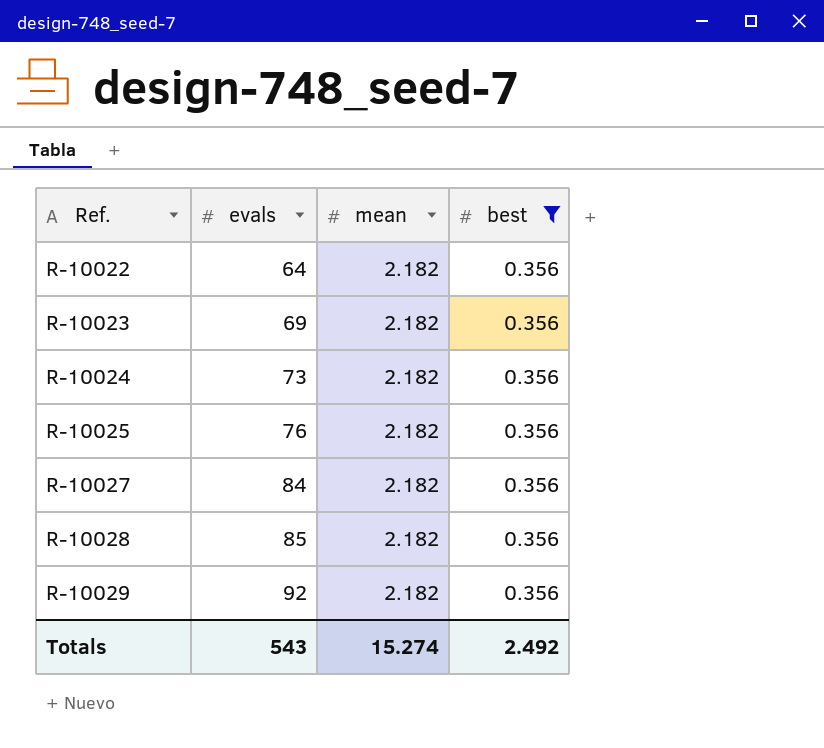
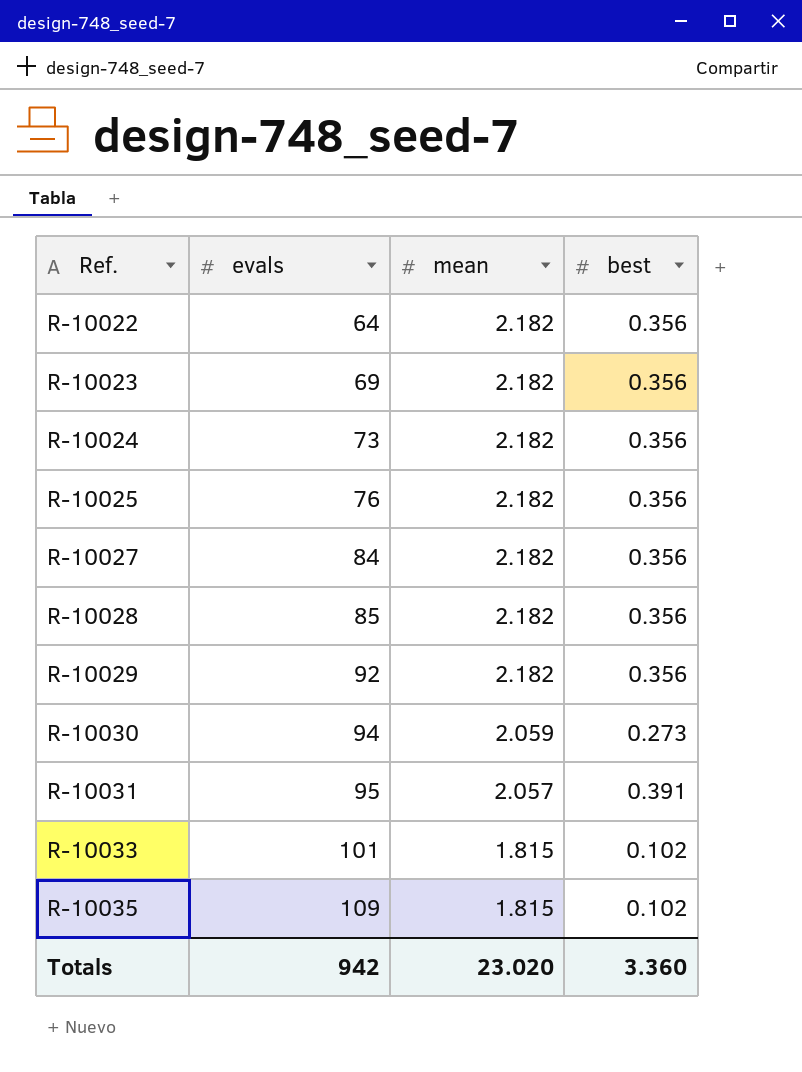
filter: best = 0.356 -> none
Totals | evals: 543 -> 942
Totals | mean: 15.274 -> 23.020
Totals | best: 2.492 -> 3.360

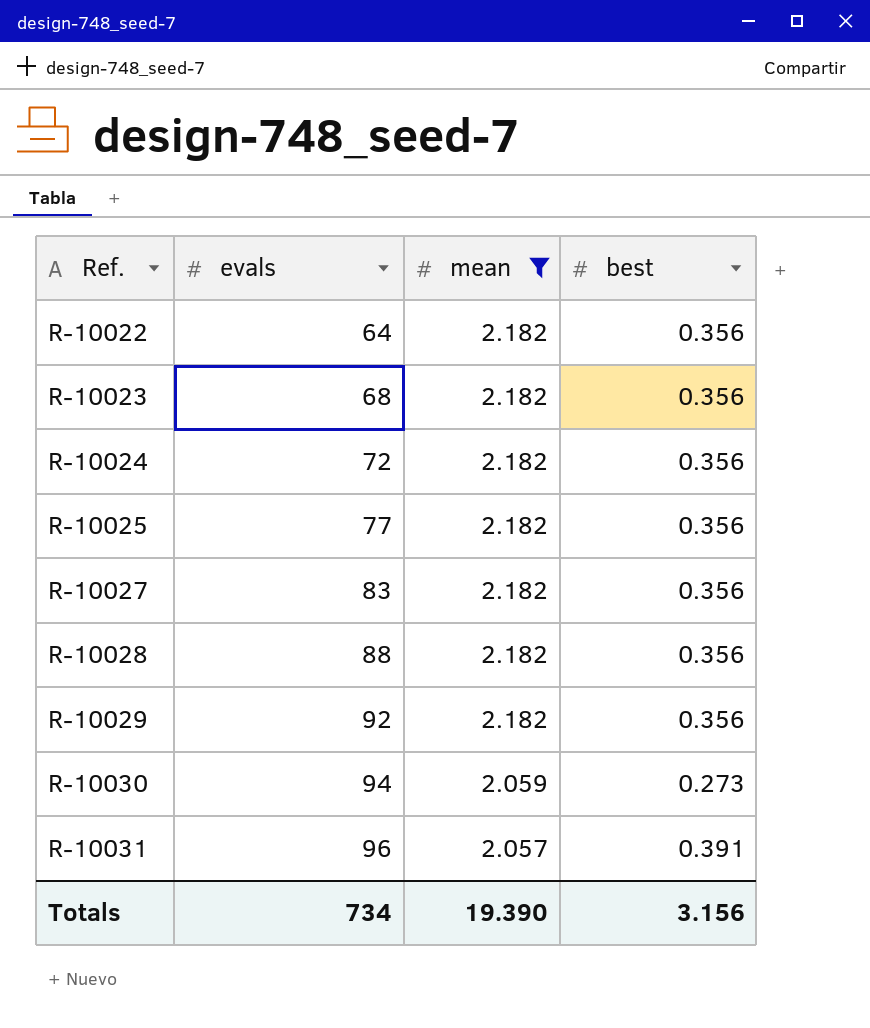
filter: none -> mean != 1.815
R-10023 | evals: 69 -> 68
R-10024 | evals: 73 -> 72
R-10025 | evals: 76 -> 77
R-10027 | evals: 84 -> 83
R-10028 | evals: 85 -> 88
R-10031 | evals: 95 -> 96
Totals | evals: 942 -> 734
Totals | mean: 23.020 -> 19.390
Totals | best: 3.360 -> 3.156

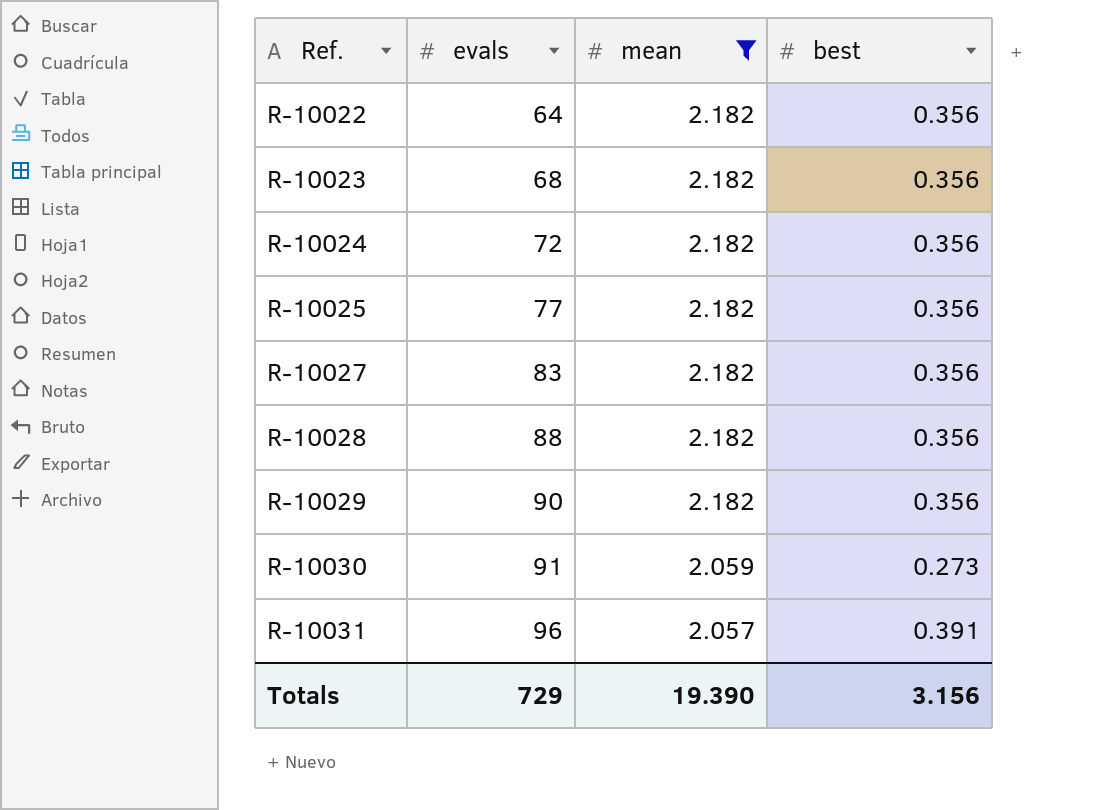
R-10029 | evals: 92 -> 90
R-10030 | evals: 94 -> 91
Totals | evals: 734 -> 729

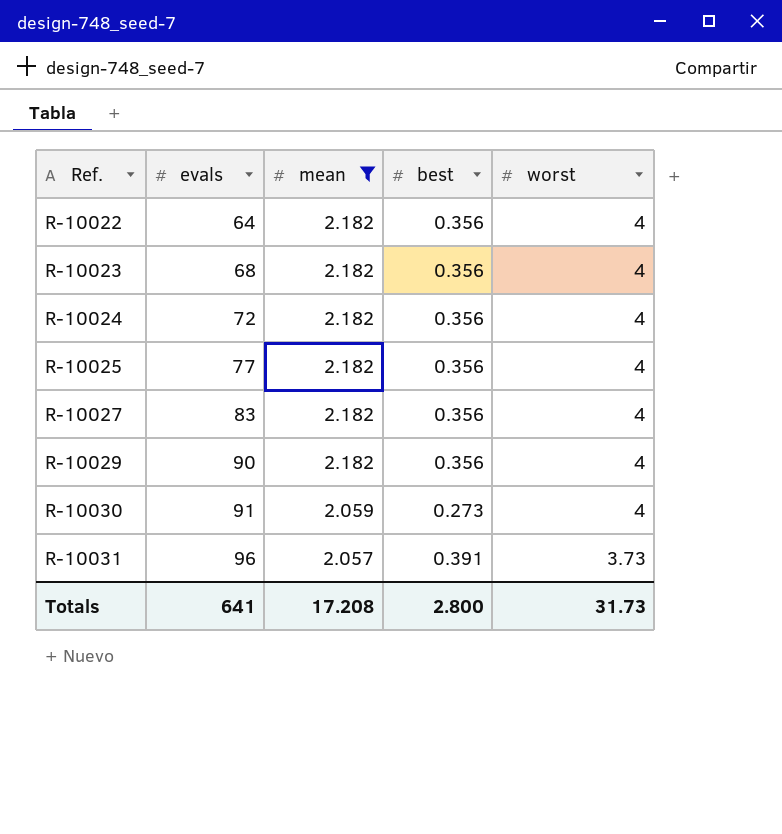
column worst | position: none -> 5
row R-10028: 88 | 2.182 | 0.356 -> none
Totals | evals: 729 -> 641
Totals | mean: 19.390 -> 17.208
Totals | best: 3.156 -> 2.800

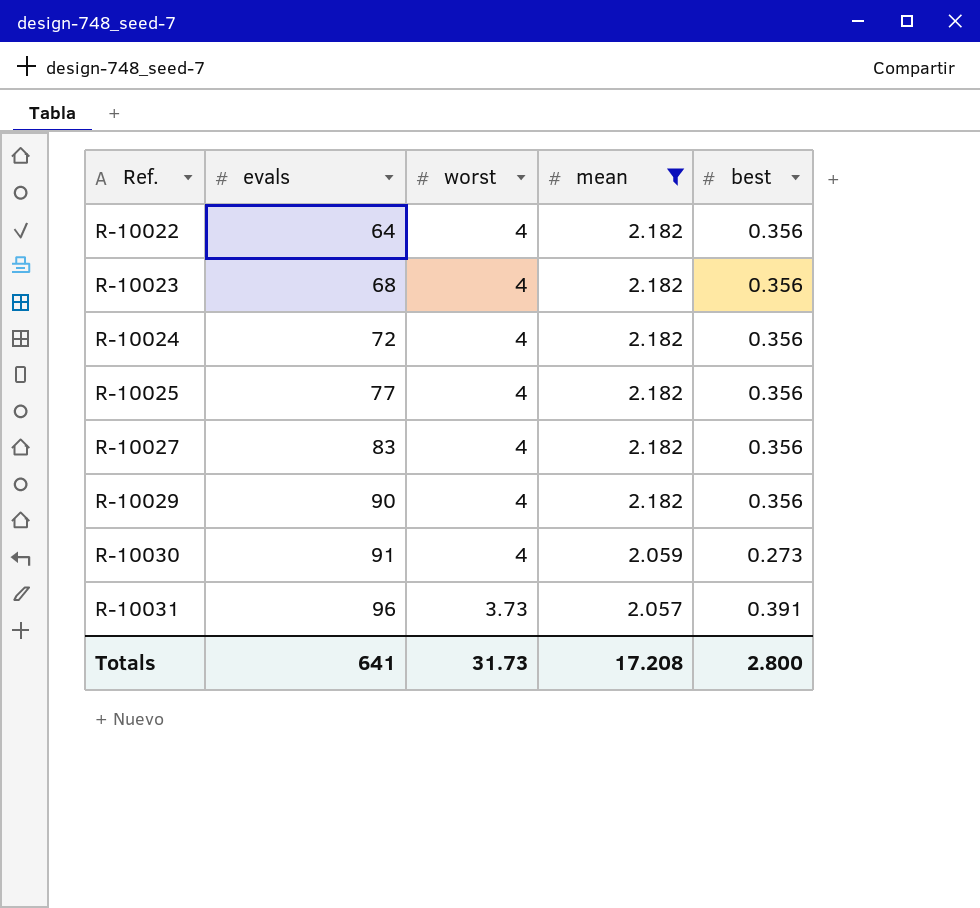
column worst | position: 5 -> 3

